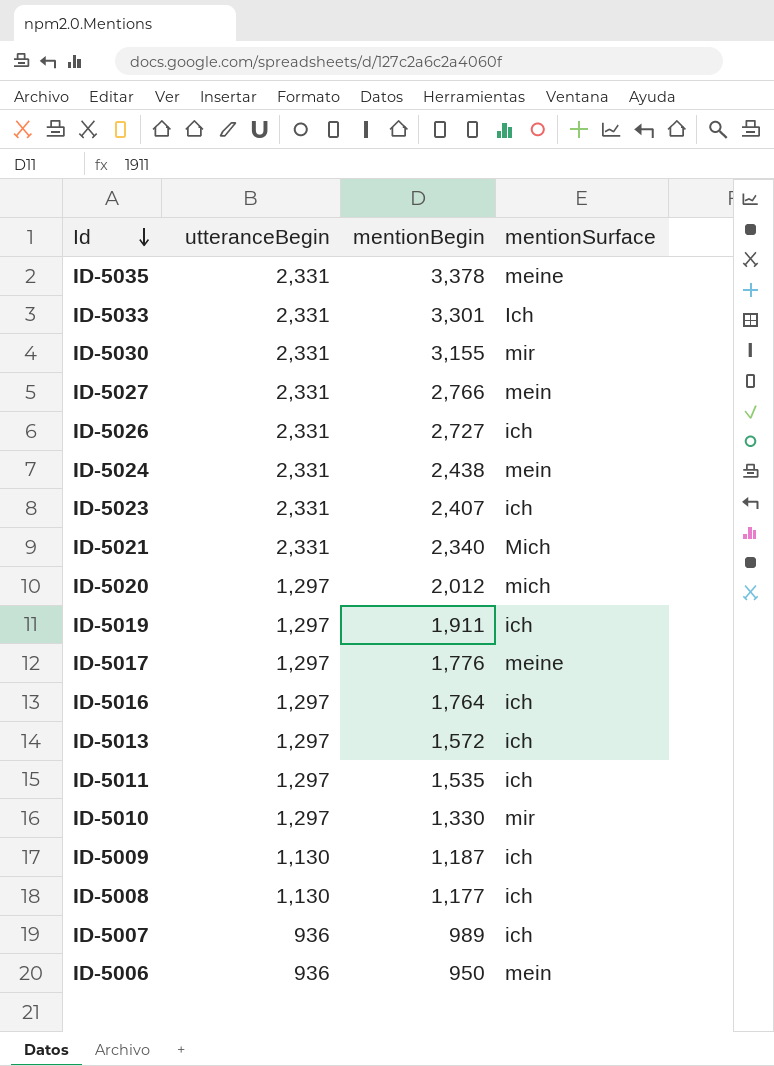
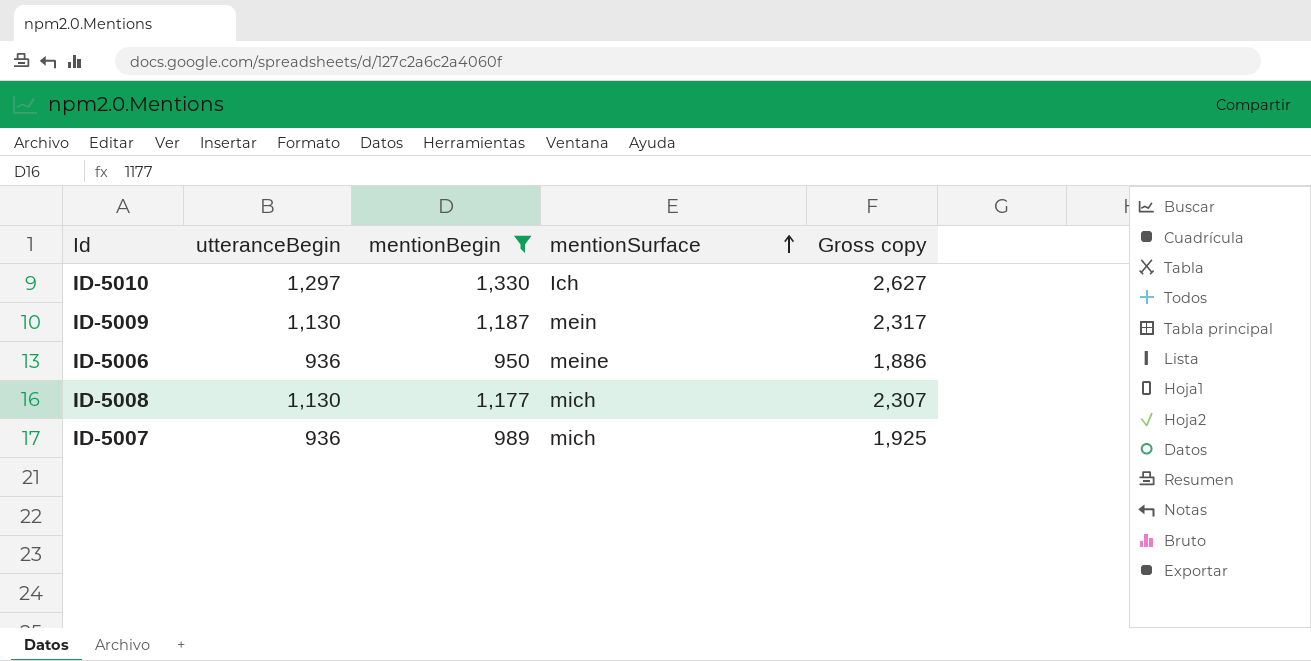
filter: none -> mentionBegin <= 1,330
row order: Id descending -> mentionSurface ascending
column Gross copy | formula: none -> [utteranceBegin] + [mentionBegin]
ID-5010 | mentionSurface: mir -> Ich
ID-5009 | mentionSurface: ich -> mein
ID-5006 | mentionSurface: mein -> meine
ID-5008 | mentionSurface: ich -> mich
ID-5007 | mentionSurface: ich -> mich

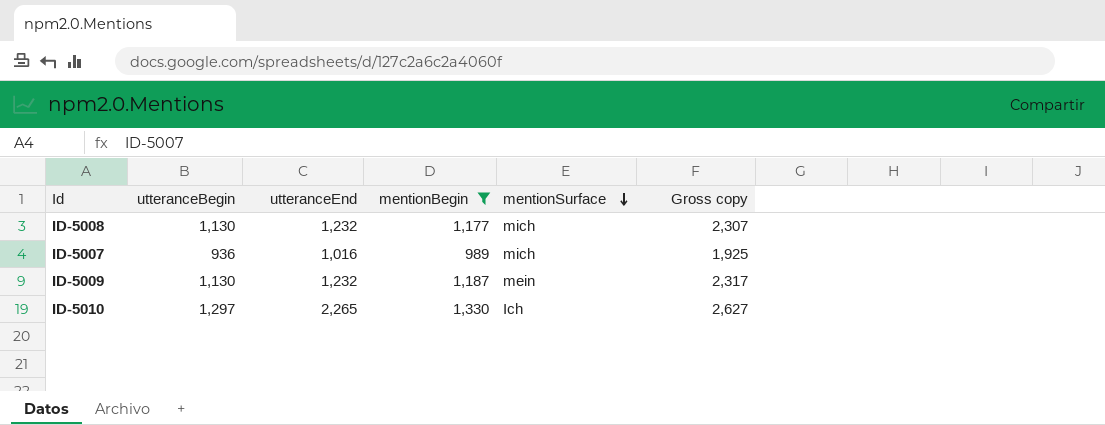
row order: mentionSurface ascending -> mentionSurface descending
column utteranceEnd | position: none -> 3
row ID-5006: 936 | 950 | meine | 1,886 -> none

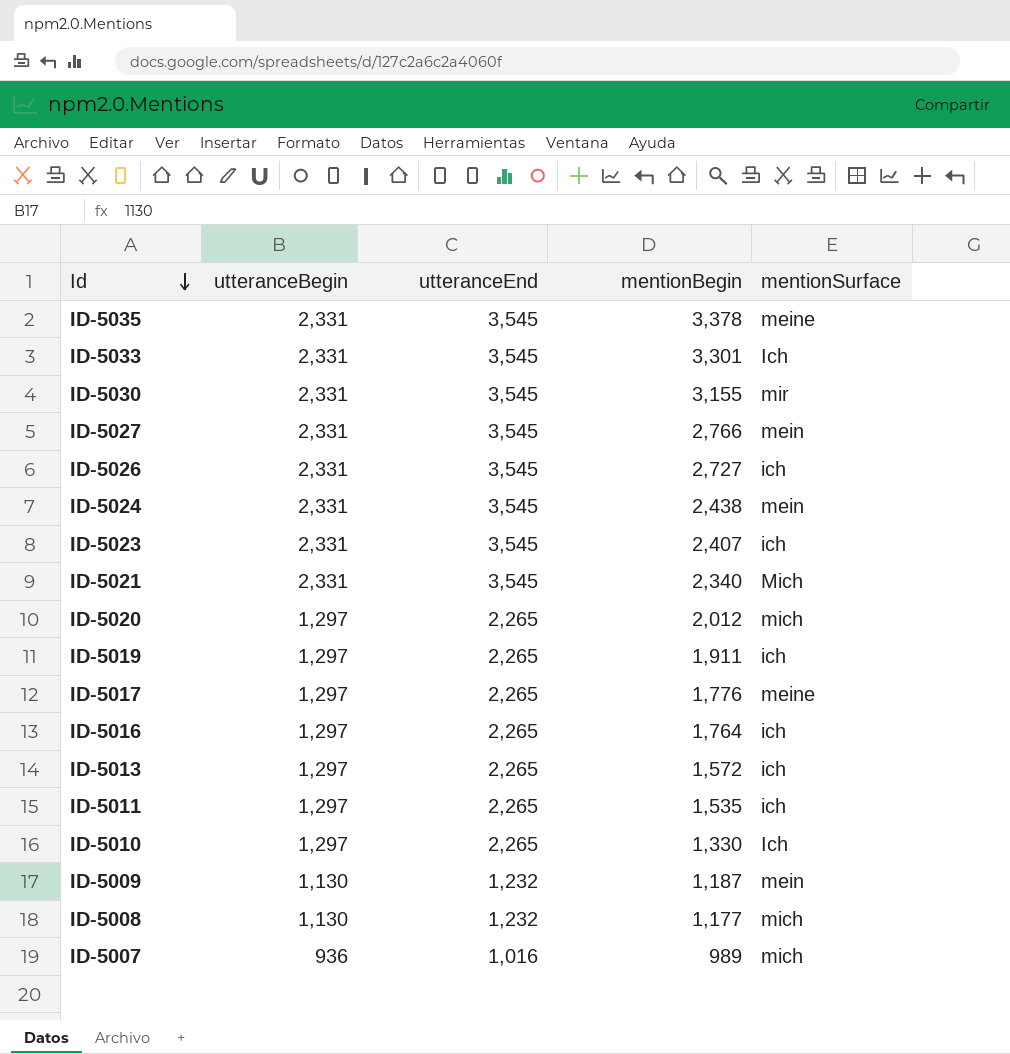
filter: mentionBegin <= 1,330 -> none
row order: mentionSurface descending -> Id descending
column Gross copy | formula: [utteranceBegin] + [mentionBegin] -> none

